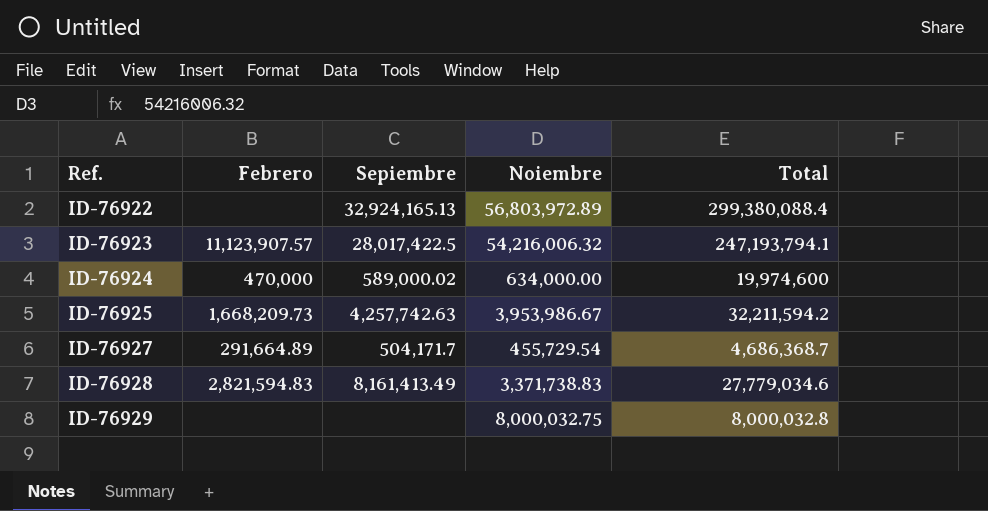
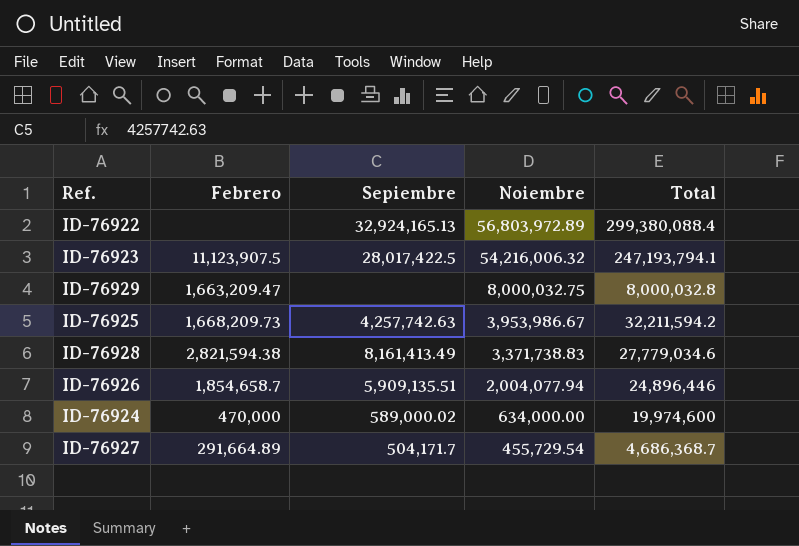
row order: Ref. ascending -> Noiembre descending
ID-76923 | Febrero: 11,123,907.57 -> 11,123,907.5
ID-76929 | Febrero: none -> 1,663,209.47
ID-76928 | Febrero: 2,821,594.83 -> 2,821,594.38
row ID-76926: none -> 1,854,658.7 | 5,909,135.51 | 2,004,077.94 | 24,896,446

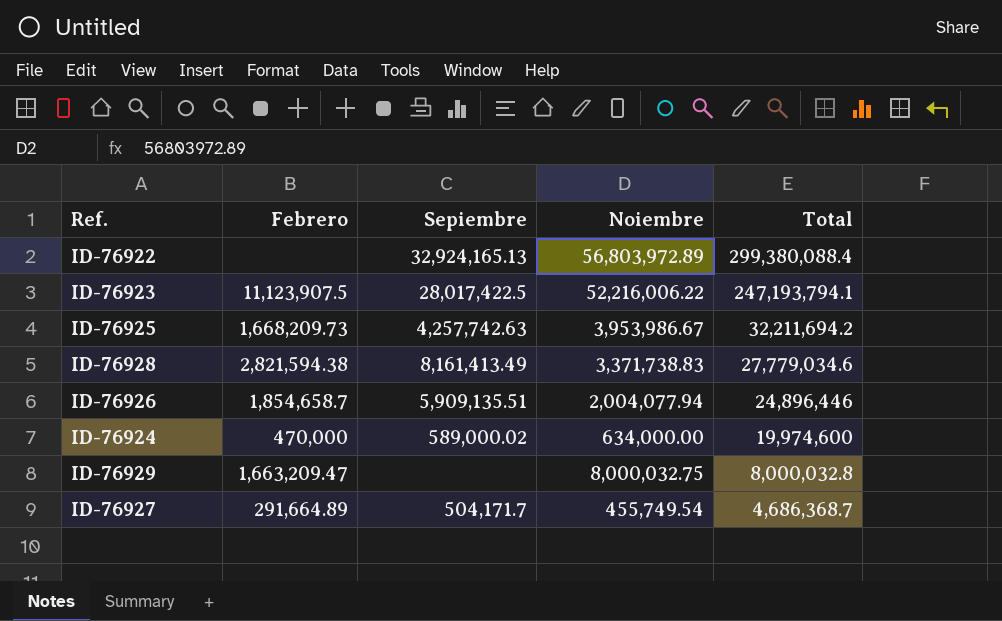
row order: Noiembre descending -> Total descending
ID-76923 | Noiembre: 54,216,006.32 -> 52,216,006.22
ID-76925 | Total: 32,211,594.2 -> 32,211,694.2
ID-76927 | Noiembre: 455,729.54 -> 455,749.54

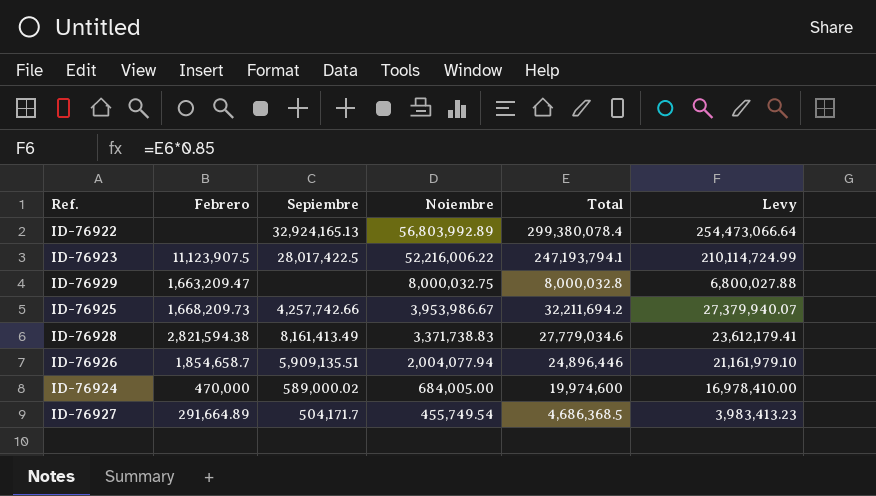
row order: Total descending -> Noiembre descending
column Levy | formula: none -> [Total] * 0.85
ID-76922 | Noiembre: 56,803,972.89 -> 56,803,992.89
ID-76922 | Total: 299,380,088.4 -> 299,380,078.4
ID-76925 | Sepiembre: 4,257,742.63 -> 4,257,742.66
ID-76924 | Noiembre: 634,000.00 -> 684,005.00
ID-76927 | Total: 4,686,368.7 -> 4,686,368.5

